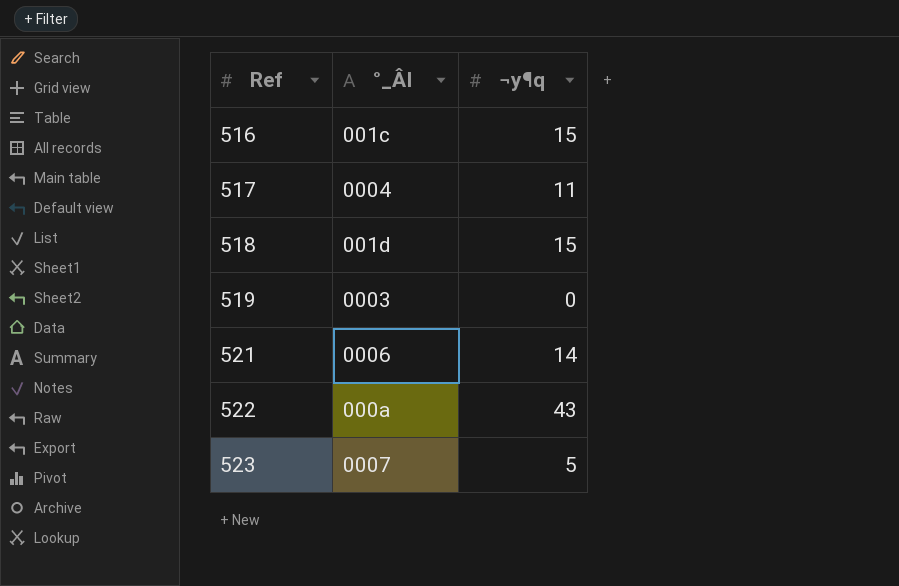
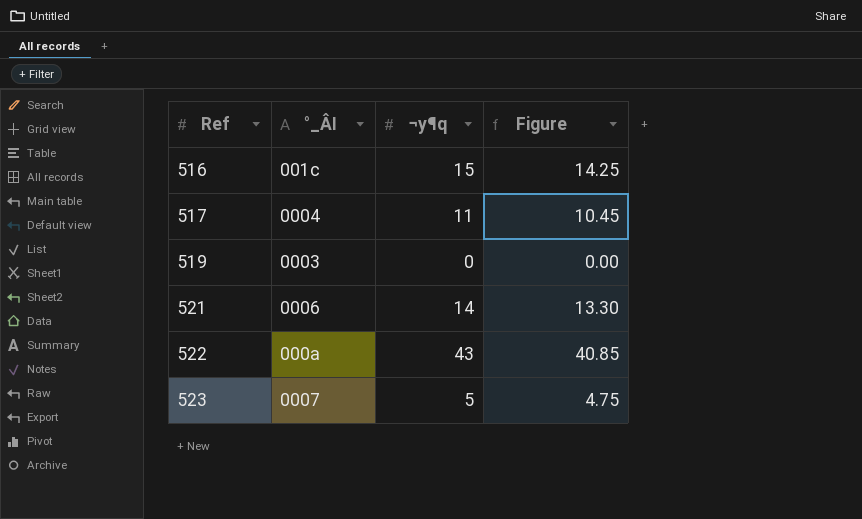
column Figure | formula: none -> [¬y¶q] * 0.95
row 518: 001d | 15 -> none

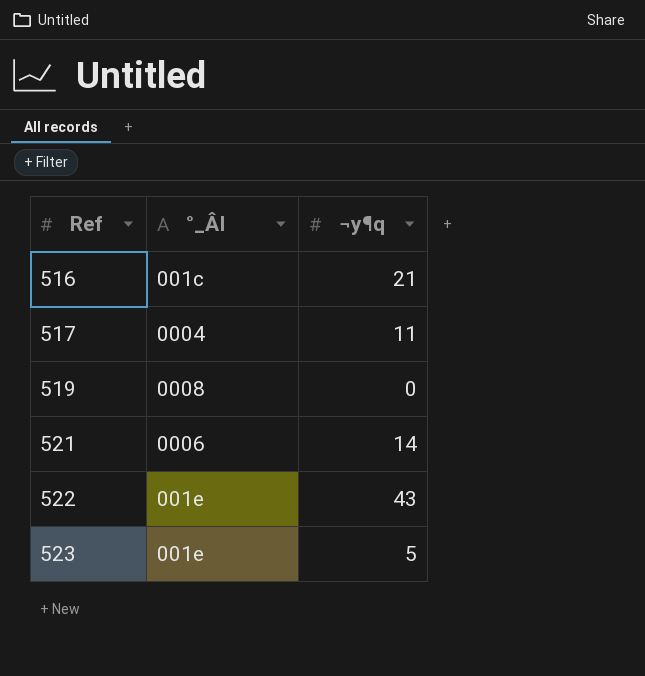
column Figure | formula: [¬y¶q] * 0.95 -> none
516 | ¬y¶q: 15 -> 21
519 | °_ÂI: 0003 -> 0008
522 | °_ÂI: 000a -> 001e
523 | °_ÂI: 0007 -> 001e

